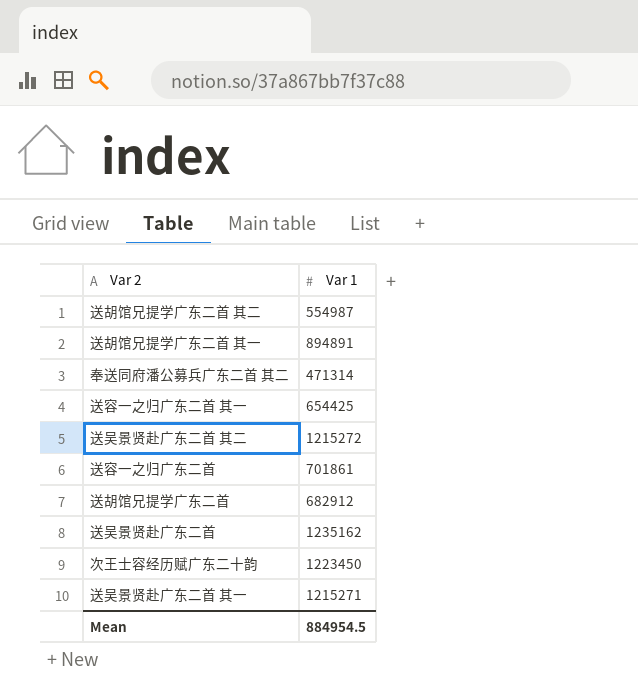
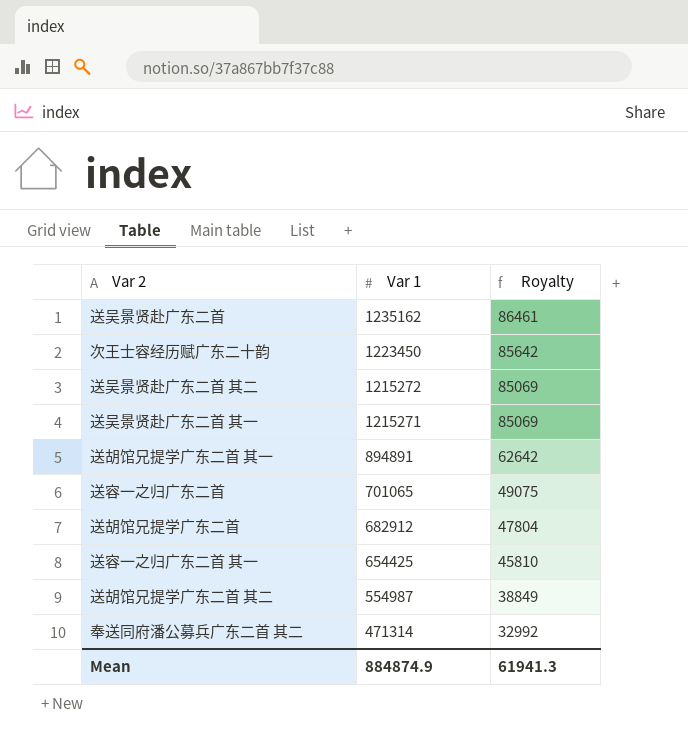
row order: none -> Var 1 descending
column Royalty | formula: none -> [Var 1] * 0.07
送容一之归广东二首 | Var 1: 701861 -> 701065
Mean | Var 1: 884954.5 -> 884874.9

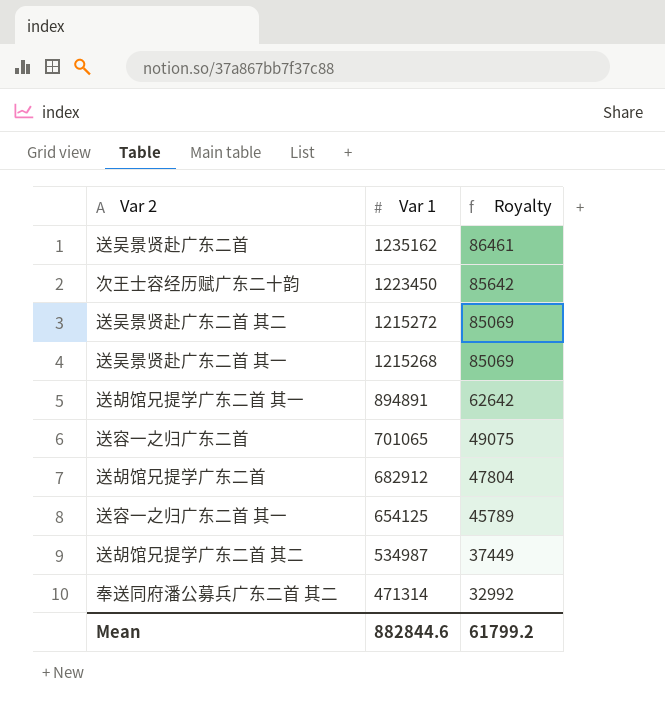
送吴景贤赴广东二首 其一 | Var 1: 1215271 -> 1215268
送容一之归广东二首 其一 | Var 1: 654425 -> 654125
送容一之归广东二首 其一 | Royalty: 45810 -> 45789
送胡馆兄提学广东二首 其二 | Var 1: 554987 -> 534987
送胡馆兄提学广东二首 其二 | Royalty: 38849 -> 37449
Mean | Var 1: 884874.9 -> 882844.6
Mean | Royalty: 61941.3 -> 61799.2

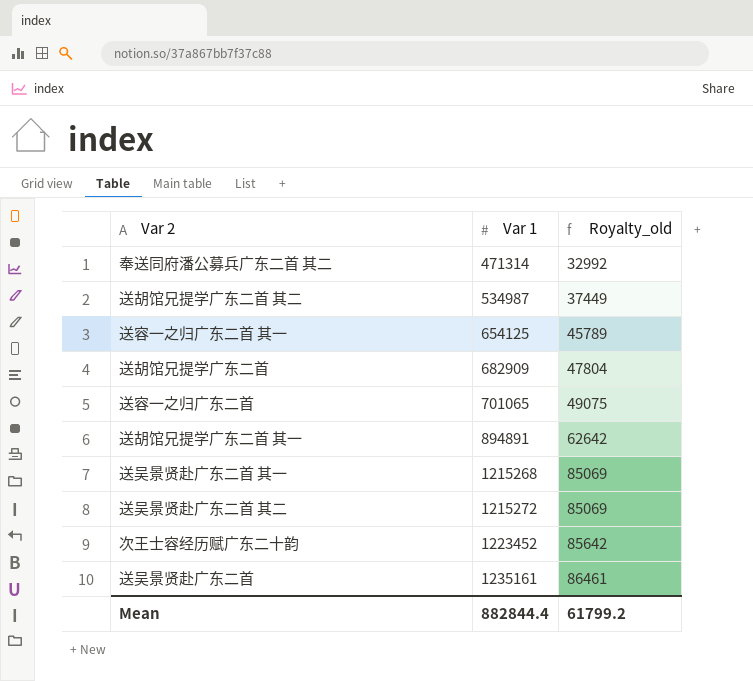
row order: Var 1 descending -> Var 1 ascending
column name: Royalty -> Royalty_old
送胡馆兄提学广东二首 | Var 1: 682912 -> 682909
次王士容经历赋广东二十韵 | Var 1: 1223450 -> 1223452
送吴景贤赴广东二首 | Var 1: 1235162 -> 1235161
Mean | Var 1: 882844.6 -> 882844.4

